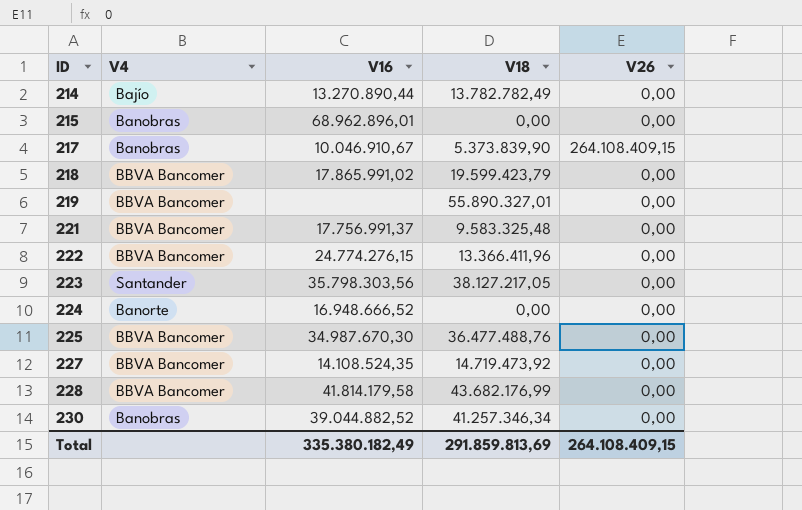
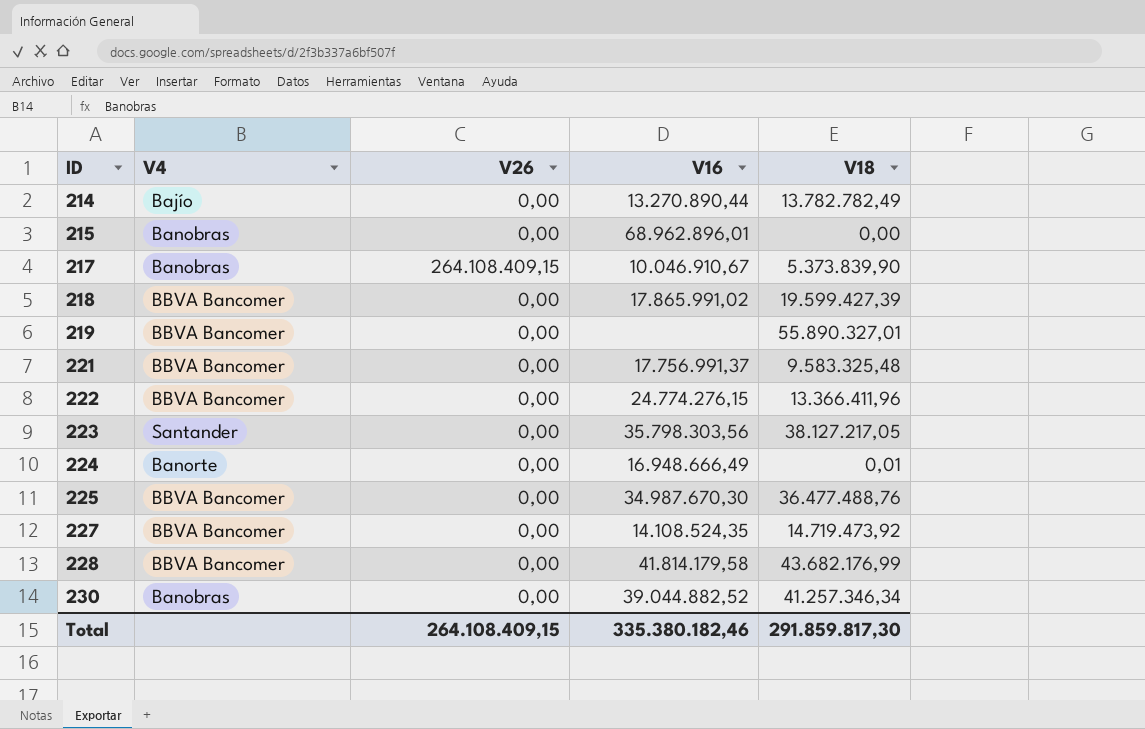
column V26 | position: 5 -> 3
218 | V18: 19.599.423,79 -> 19.599.427,39
224 | V16: 16.948.666,52 -> 16.948.666,49
224 | V18: 0,00 -> 0,01
Total | V16: 335.380.182,49 -> 335.380.182,46
Total | V18: 291.859.813,69 -> 291.859.817,30

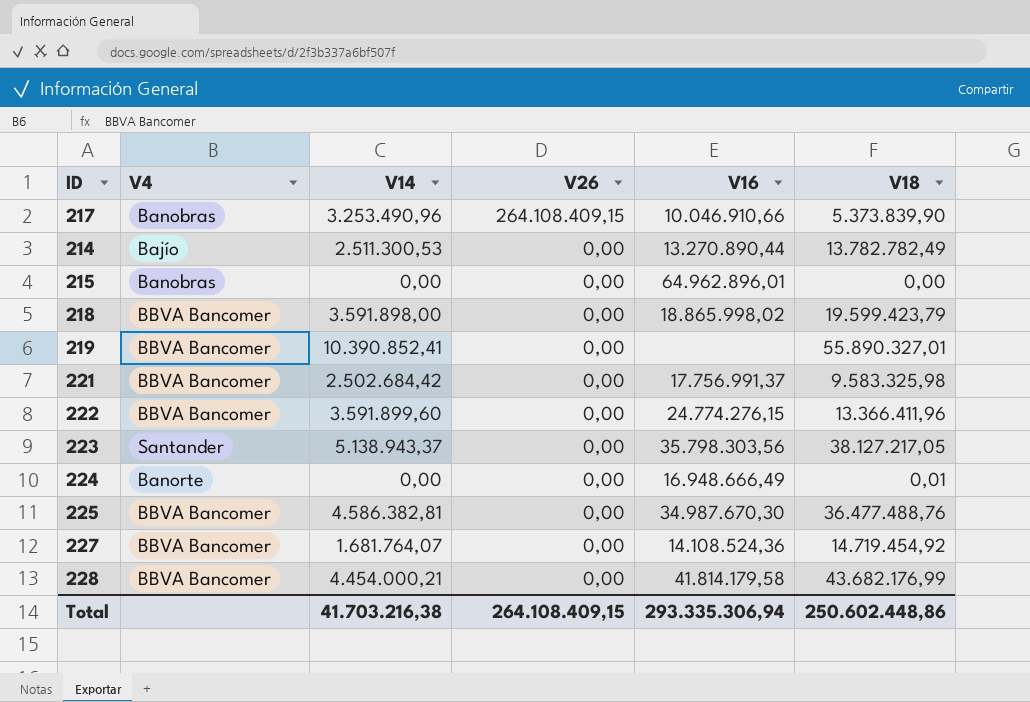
row order: ID ascending -> V26 descending
column V14 | position: none -> 3
row 230: Banobras | 0,00 | 39.044.882,52 | 41.257.346,34 -> none
217 | V16: 10.046.910,67 -> 10.046.910,66
215 | V16: 68.962.896,01 -> 64.962.896,01
218 | V16: 17.865.991,02 -> 18.865.998,02
218 | V18: 19.599.427,39 -> 19.599.423,79
221 | V18: 9.583.325,48 -> 9.583.325,98
227 | V16: 14.108.524,35 -> 14.108.524,36
227 | V18: 14.719.473,92 -> 14.719.454,92
Total | V16: 335.380.182,46 -> 293.335.306,94
Total | V18: 291.859.817,30 -> 250.602.448,86

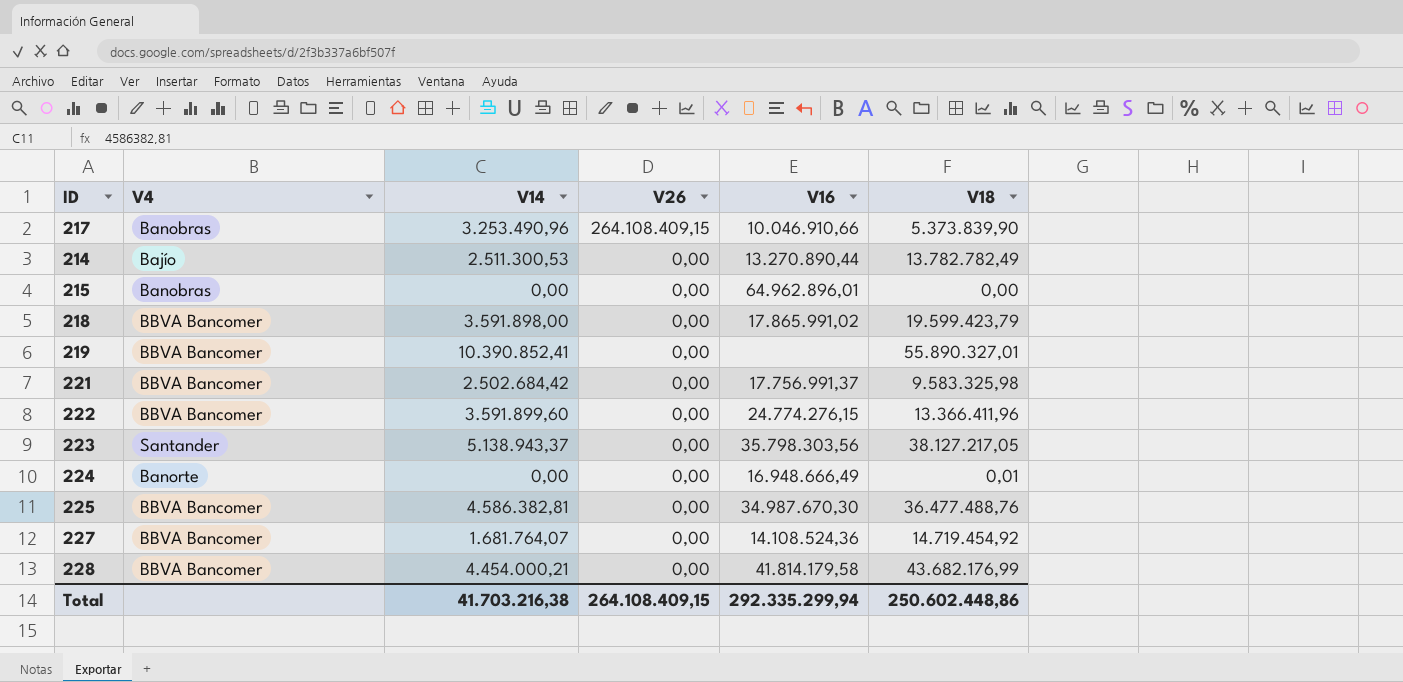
218 | V16: 18.865.998,02 -> 17.865.991,02
Total | V16: 293.335.306,94 -> 292.335.299,94

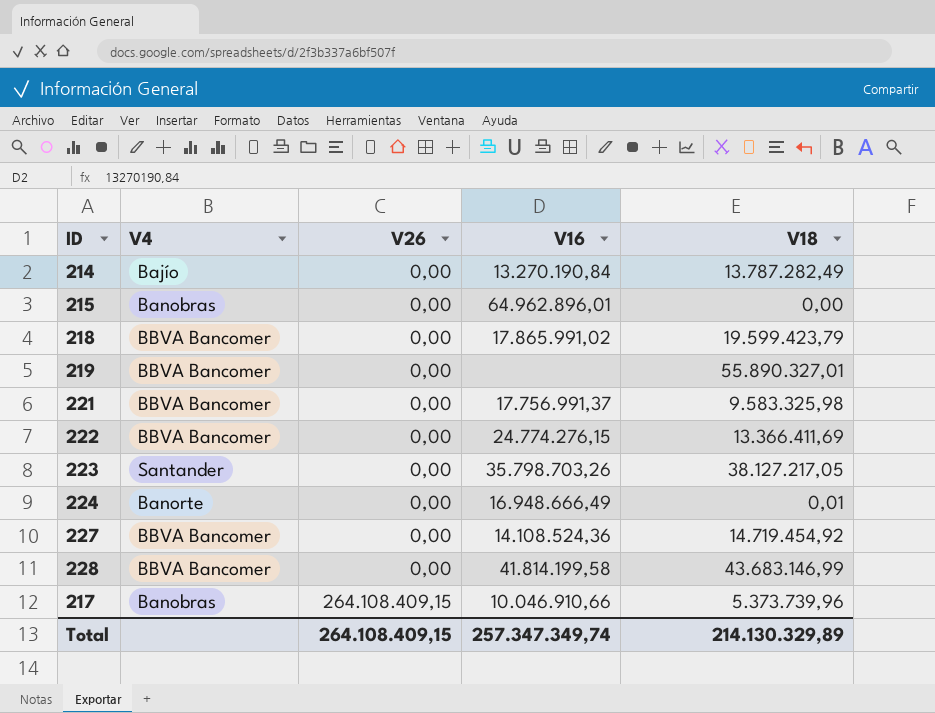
row order: V26 descending -> V26 ascending
column V14 | position: 3 -> none
row 225: BBVA Bancomer | 4.586.382,81 | 0,00 | 34.987.670,30 | 36.477.488,76 -> none
214 | V16: 13.270.890,44 -> 13.270.190,84
214 | V18: 13.782.782,49 -> 13.787.282,49
222 | V18: 13.366.411,96 -> 13.366.411,69
223 | V16: 35.798.303,56 -> 35.798.703,26
228 | V16: 41.814.179,58 -> 41.814.199,58
228 | V18: 43.682.176,99 -> 43.683.146,99
217 | V18: 5.373.839,90 -> 5.373.739,96
Total | V16: 292.335.299,94 -> 257.347.349,74
Total | V18: 250.602.448,86 -> 214.130.329,89

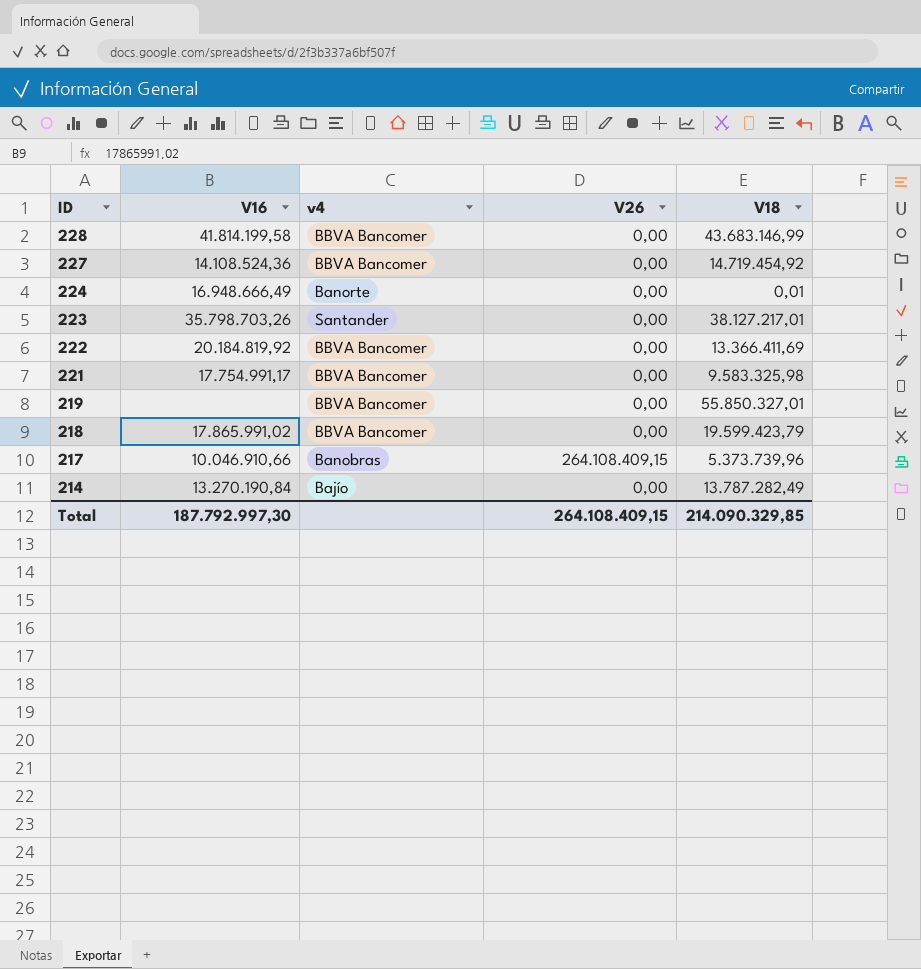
row order: V26 ascending -> ID descending
column V16 | position: 4 -> 2
column name: V4 -> v4
row 215: Banobras | 0,00 | 64.962.896,01 | 0,00 -> none
223 | V18: 38.127.217,05 -> 38.127.217,01
222 | V16: 24.774.276,15 -> 20.184.819,92
221 | V16: 17.756.991,37 -> 17.754.991,17
219 | V18: 55.890.327,01 -> 55.850.327,01
Total | V16: 257.347.349,74 -> 187.792.997,30
Total | V18: 214.130.329,89 -> 214.090.329,85

